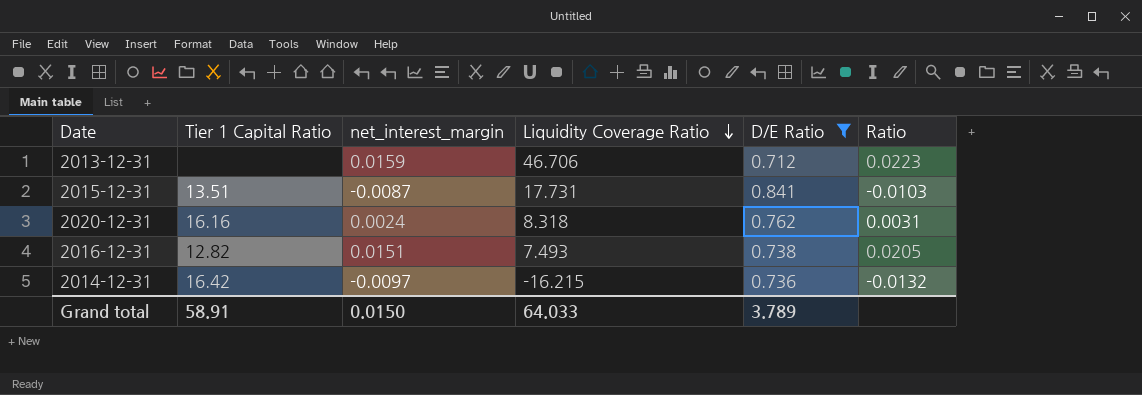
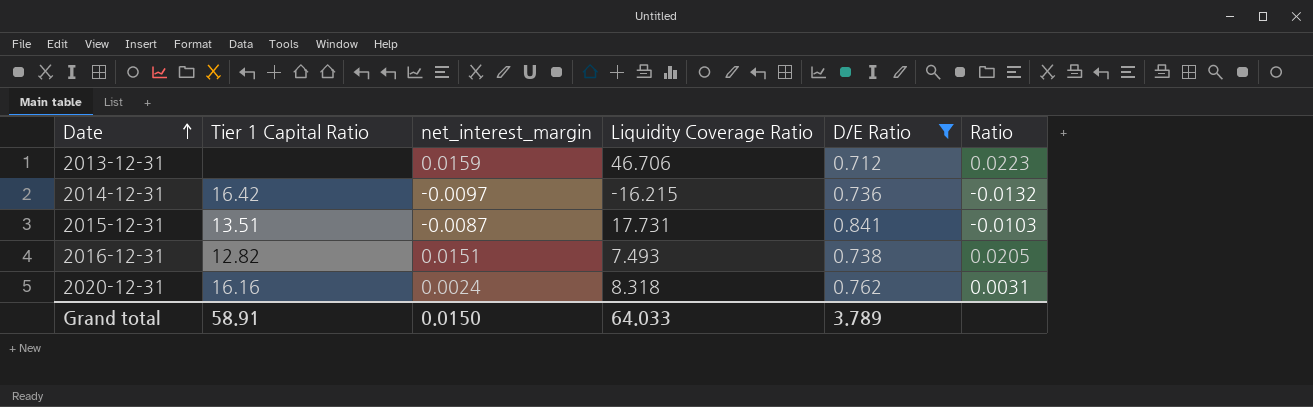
row order: Liquidity Coverage Ratio descending -> Date ascending

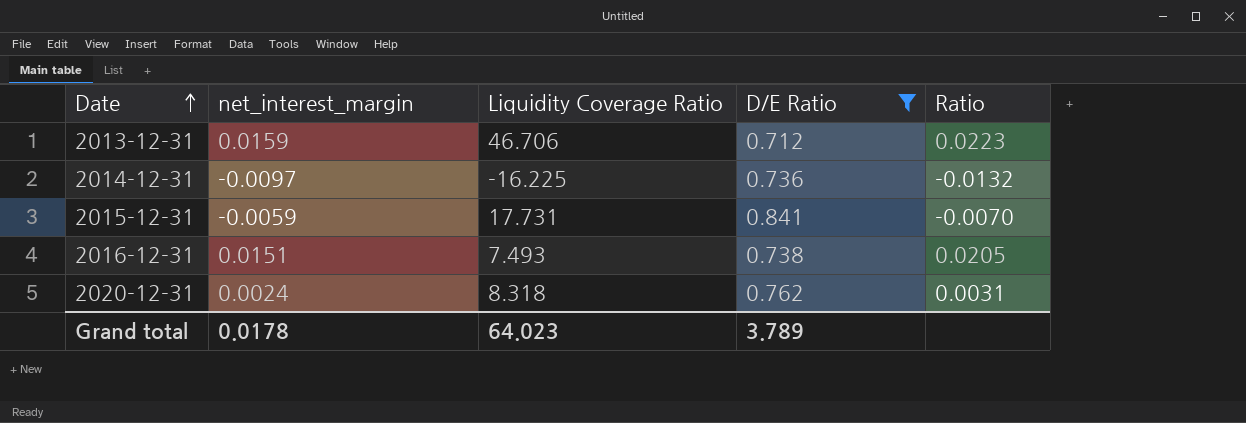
column Tier 1 Capital Ratio | position: 2 -> none
2014-12-31 | Liquidity Coverage Ratio: -16.215 -> -16.225
2015-12-31 | net_interest_margin: -0.0087 -> -0.0059
2015-12-31 | Ratio: -0.0103 -> -0.0070
Grand total | net_interest_margin: 0.0150 -> 0.0178
Grand total | Liquidity Coverage Ratio: 64.033 -> 64.023

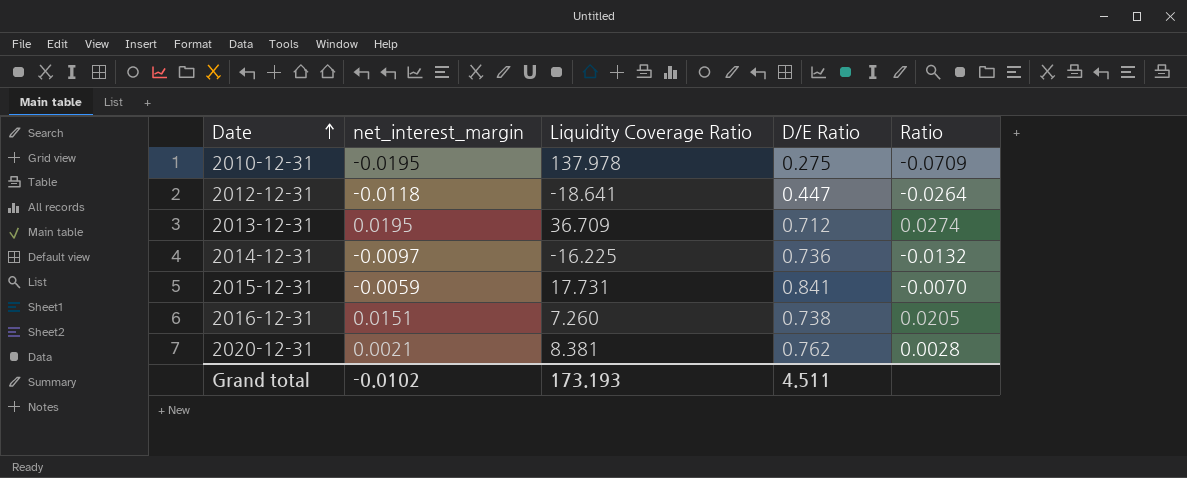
filter: D/E Ratio >= 0.712 -> none
2013-12-31 | net_interest_margin: 0.0159 -> 0.0195
2013-12-31 | Liquidity Coverage Ratio: 46.706 -> 36.709
2013-12-31 | Ratio: 0.0223 -> 0.0274
2016-12-31 | Liquidity Coverage Ratio: 7.493 -> 7.260
2020-12-31 | net_interest_margin: 0.0024 -> 0.0021
2020-12-31 | Liquidity Coverage Ratio: 8.318 -> 8.381
2020-12-31 | Ratio: 0.0031 -> 0.0028
Grand total | net_interest_margin: 0.0178 -> -0.0102
Grand total | Liquidity Coverage Ratio: 64.023 -> 173.193
Grand total | D/E Ratio: 3.789 -> 4.511

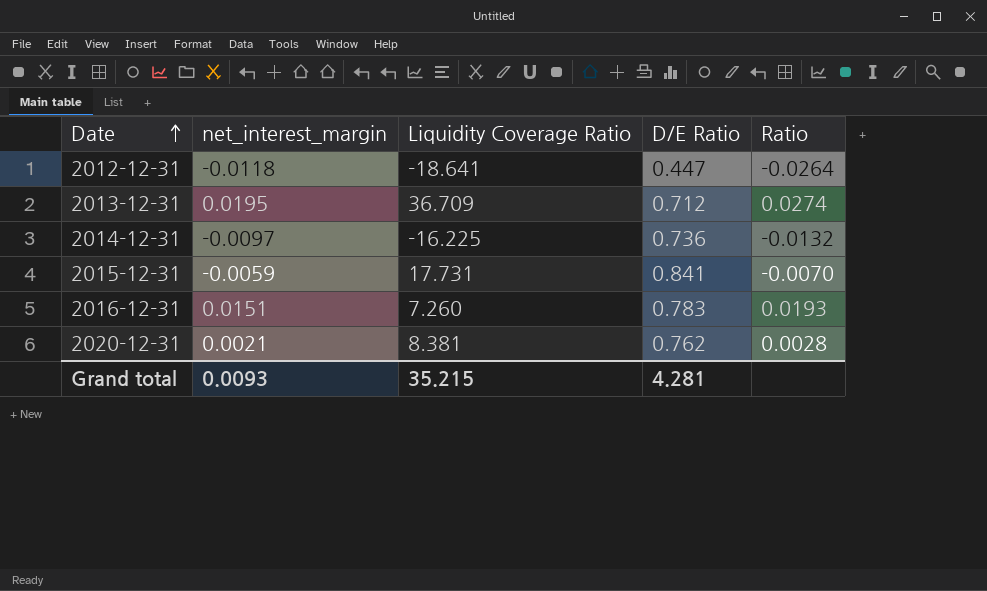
row 2010-12-31: -0.0195 | 137.978 | 0.275 | -0.0709 -> none
2016-12-31 | D/E Ratio: 0.738 -> 0.783
2016-12-31 | Ratio: 0.0205 -> 0.0193
Grand total | net_interest_margin: -0.0102 -> 0.0093
Grand total | Liquidity Coverage Ratio: 173.193 -> 35.215
Grand total | D/E Ratio: 4.511 -> 4.281

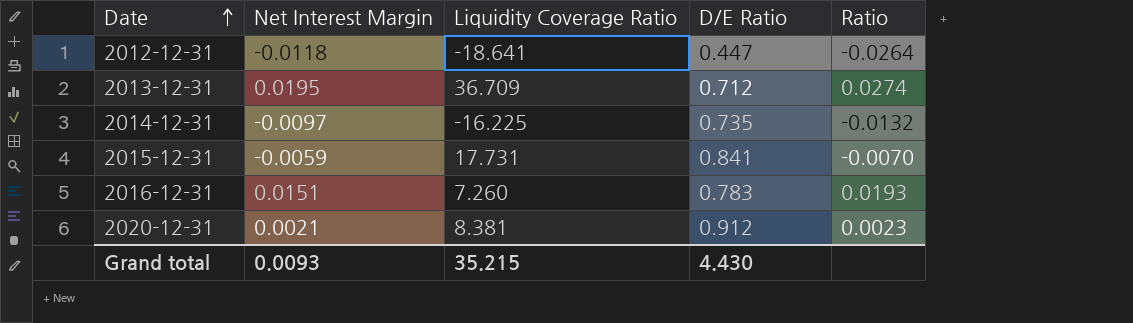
column name: net_interest_margin -> Net Interest Margin
2014-12-31 | D/E Ratio: 0.736 -> 0.735
2020-12-31 | D/E Ratio: 0.762 -> 0.912
2020-12-31 | Ratio: 0.0028 -> 0.0023
Grand total | D/E Ratio: 4.281 -> 4.430

